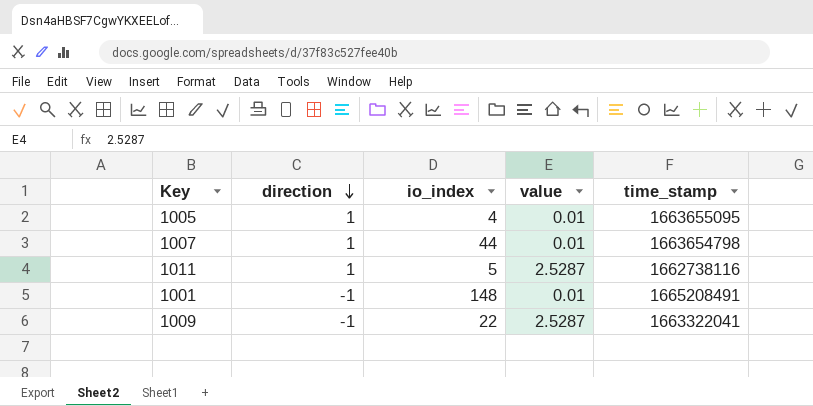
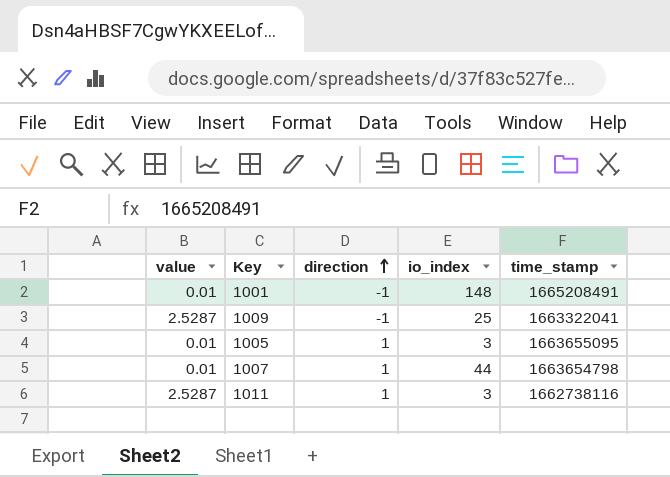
row order: direction descending -> direction ascending
column value | position: 4 -> 1
1009 | io_index: 22 -> 25
1005 | io_index: 4 -> 3
1011 | io_index: 5 -> 3

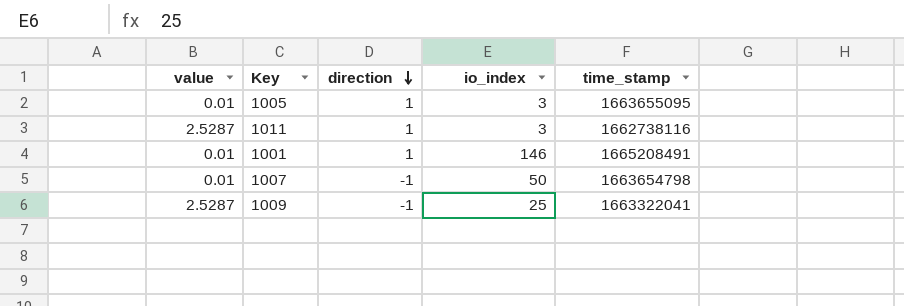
row order: direction ascending -> direction descending
1001 | direction: -1 -> 1
1001 | io_index: 148 -> 146
1007 | direction: 1 -> -1
1007 | io_index: 44 -> 50

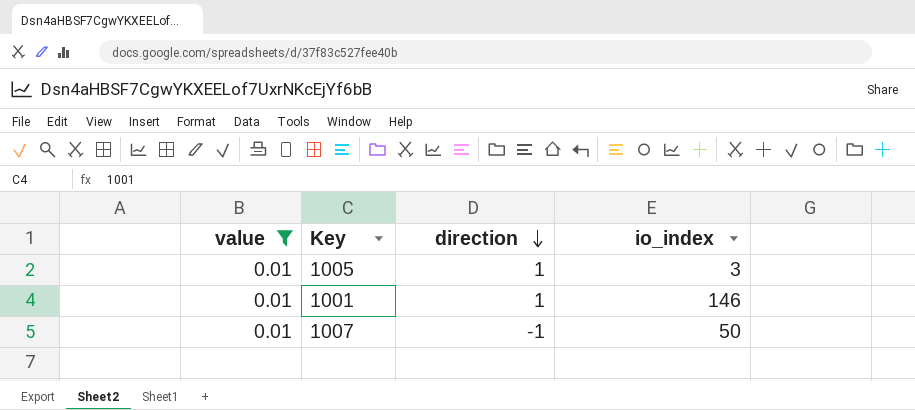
filter: none -> value = 0.01
column time_stamp | position: 5 -> none

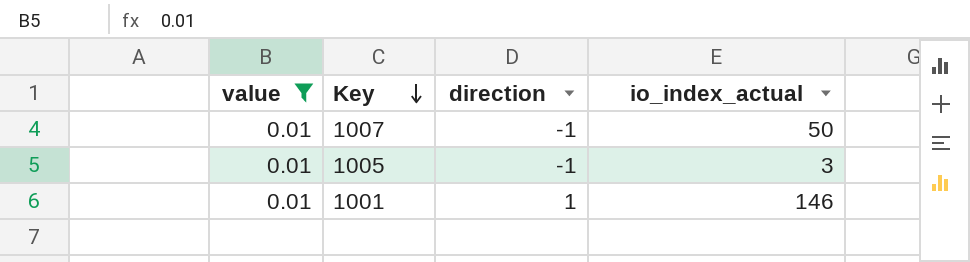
row order: direction descending -> Key descending
column name: io_index -> io_index_actual
1005 | direction: 1 -> -1

